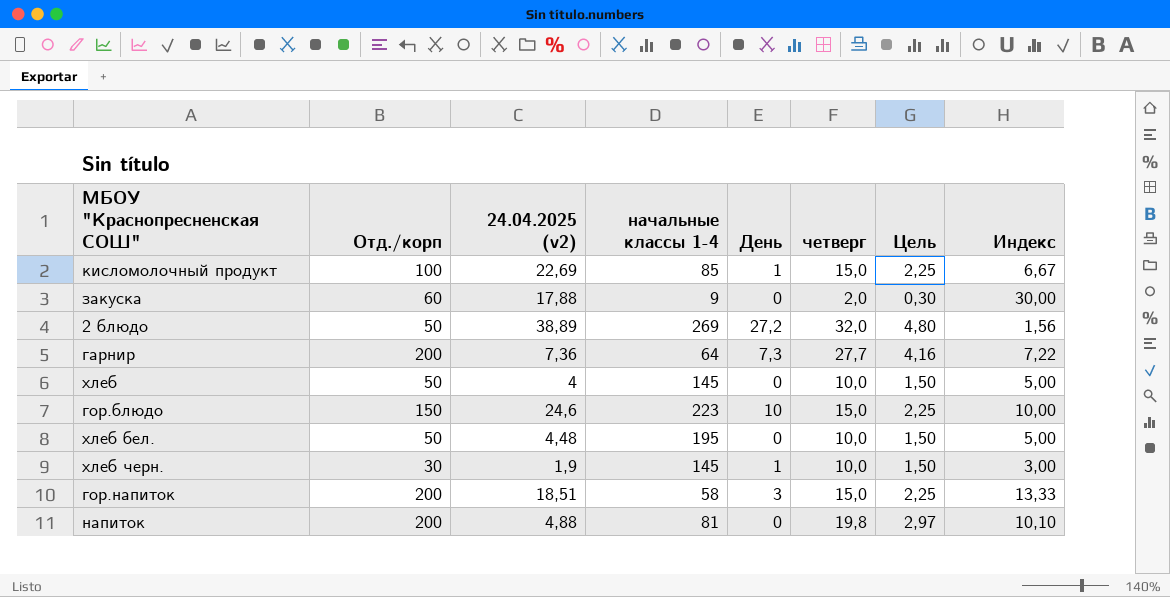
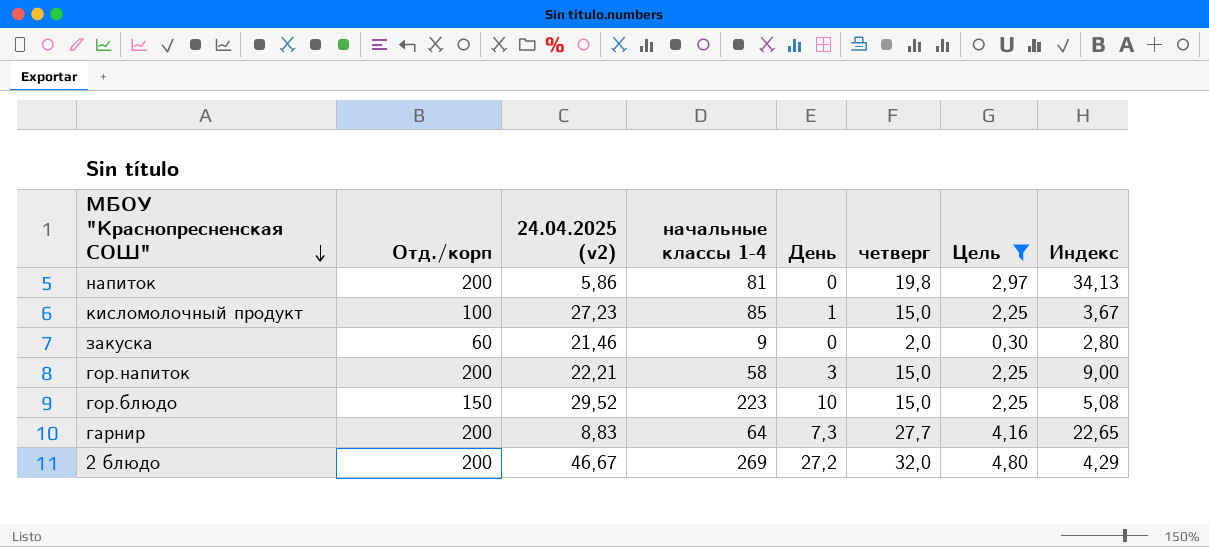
filter: none -> Цель != 1,50
row order: none -> МБОУ "Краснопресненская СОШ" descending
column Индекс | formula: [Отд./корп] / [четверг] -> [Отд./корп] / [24.04.2025 (v2)]
напиток | 24.04.2025 (v2): 4,88 -> 5,86
кисломолочный продукт | 24.04.2025 (v2): 22,69 -> 27,23
закуска | 24.04.2025 (v2): 17,88 -> 21,46
гор.напиток | 24.04.2025 (v2): 18,51 -> 22,21
гор.блюдо | 24.04.2025 (v2): 24,6 -> 29,52
гарнир | 24.04.2025 (v2): 7,36 -> 8,83
2 блюдо | Отд./корп: 50 -> 200
2 блюдо | 24.04.2025 (v2): 38,89 -> 46,67

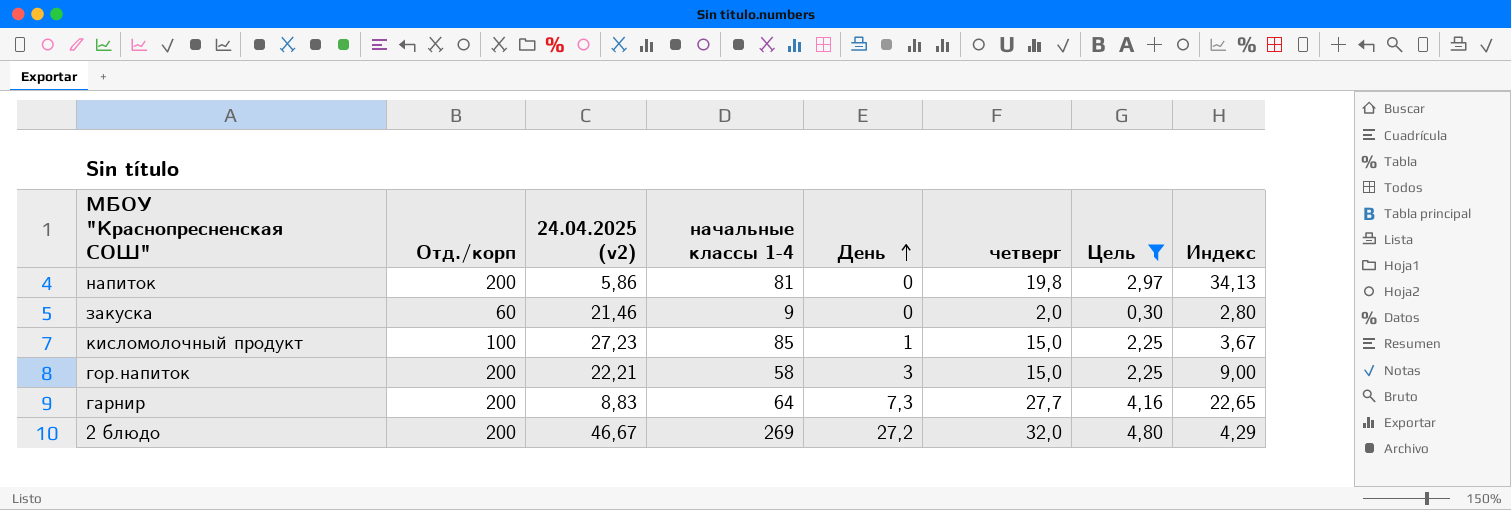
row order: МБОУ "Краснопресненская СОШ" descending -> День ascending
row гор.блюдо: 150 | 29,52 | 223 | 10 | 15,0 | 2,25 | 5,08 -> none

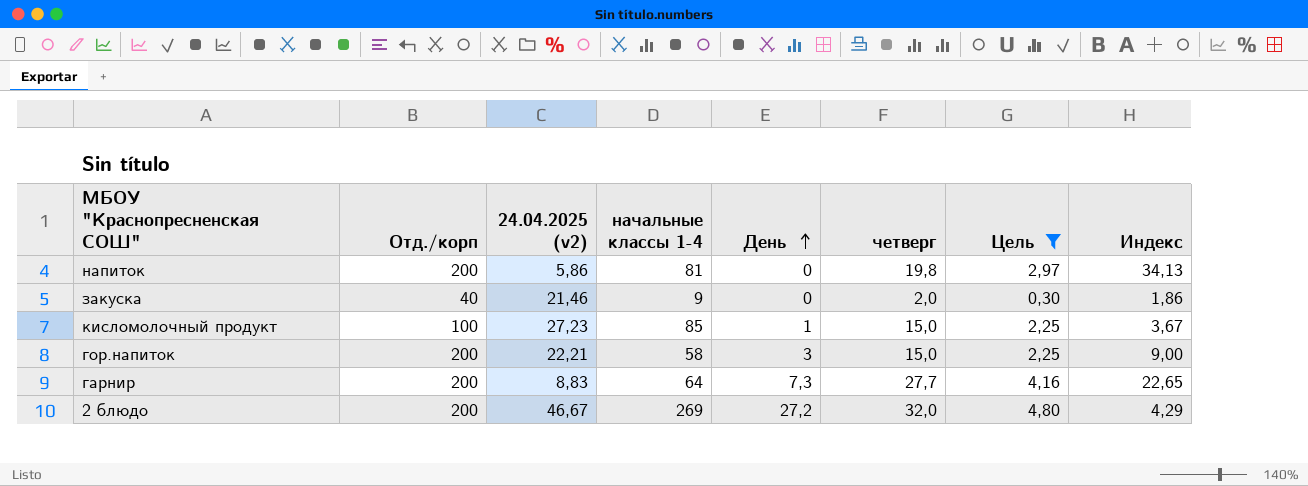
закуска | Отд./корп: 60 -> 40
закуска | Индекс: 2,80 -> 1,86

